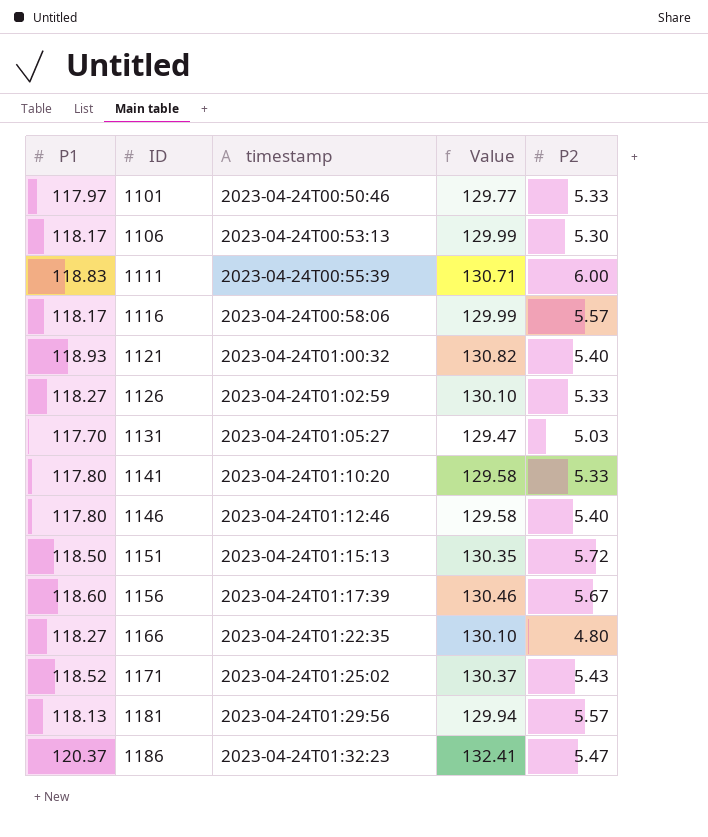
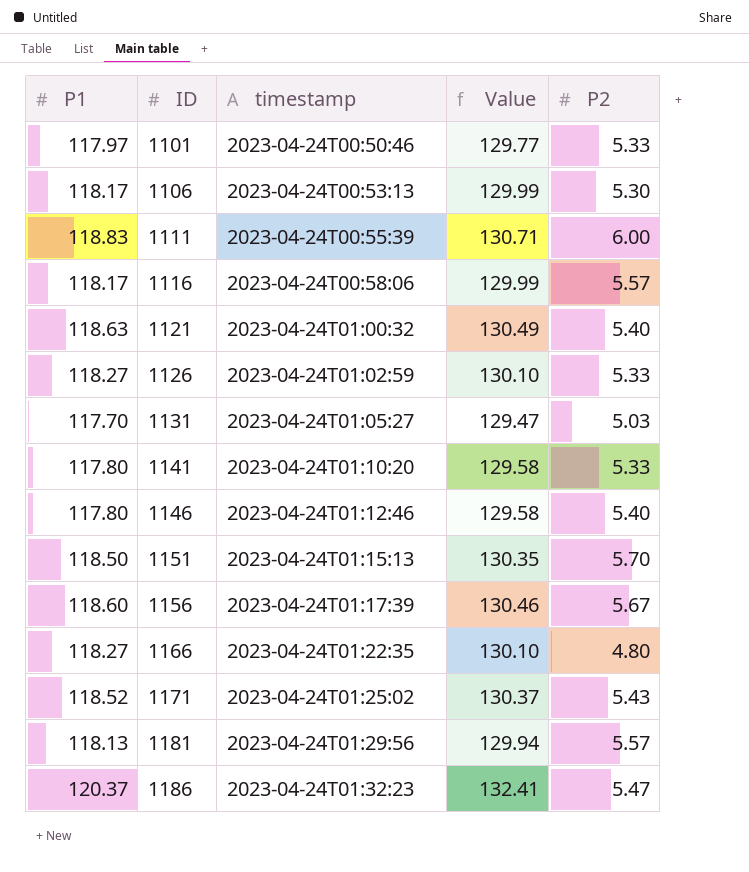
1121 | P1: 118.93 -> 118.63
1121 | Value: 130.82 -> 130.49
1151 | P2: 5.72 -> 5.70

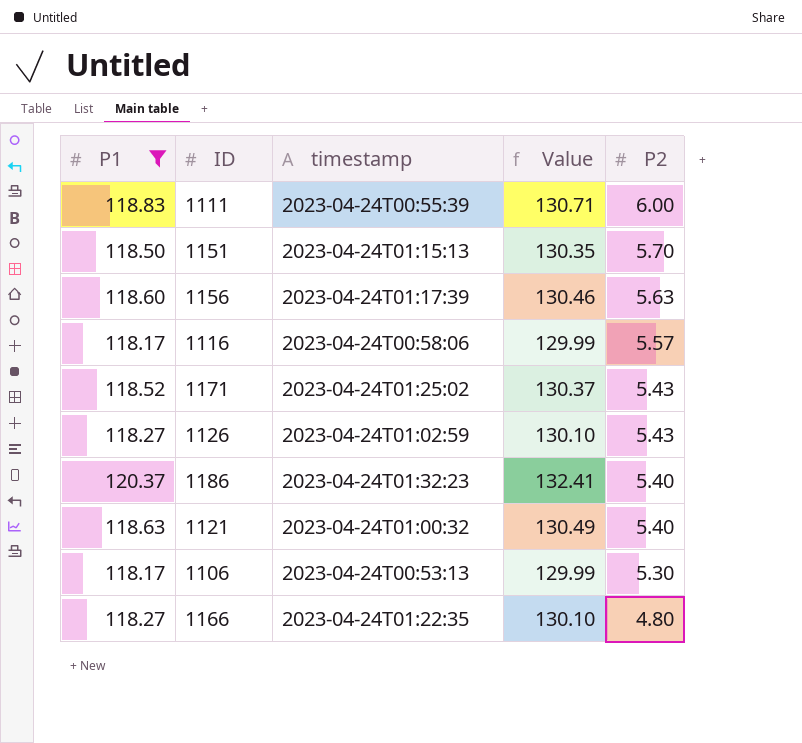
filter: none -> P1 >= 118.17
row order: ID ascending -> P2 descending
1156 | P2: 5.67 -> 5.63
1126 | P2: 5.33 -> 5.43
1186 | P2: 5.47 -> 5.40

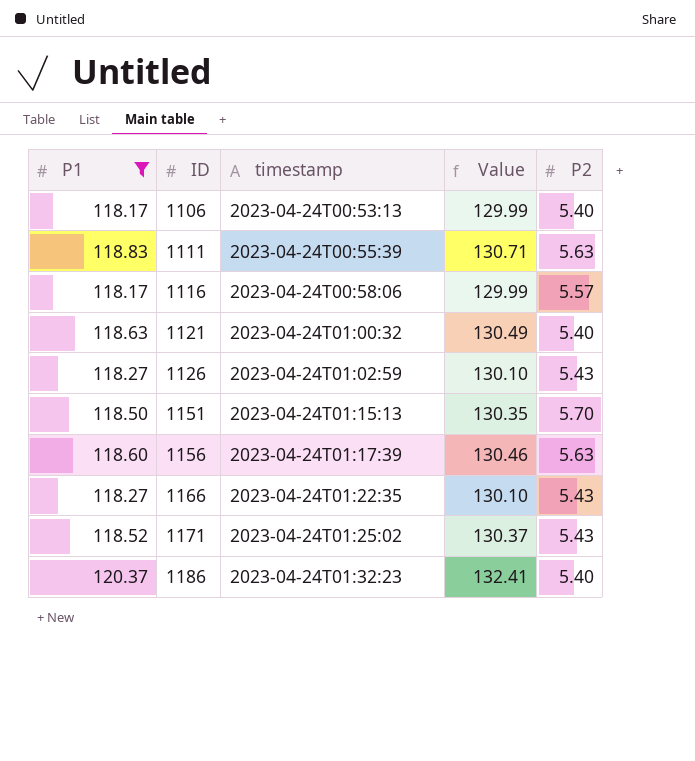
row order: P2 descending -> ID ascending
1106 | P2: 5.30 -> 5.40
1111 | P2: 6.00 -> 5.63
1166 | P2: 4.80 -> 5.43

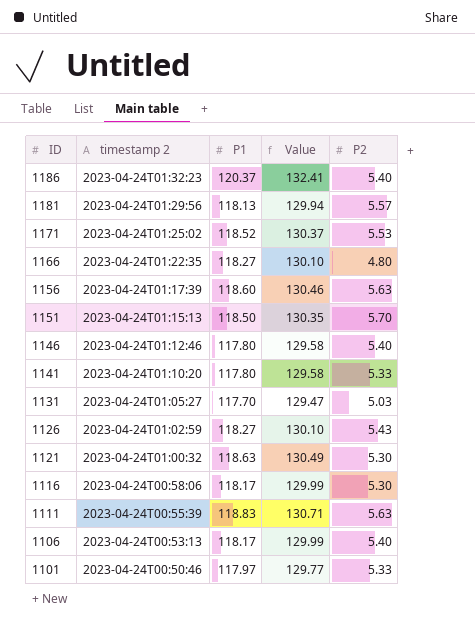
filter: P1 >= 118.17 -> none
row order: ID ascending -> ID descending
column name: timestamp -> timestamp 2
column P1 | position: 1 -> 3
1171 | P2: 5.43 -> 5.53
1166 | P2: 5.43 -> 4.80
1121 | P2: 5.40 -> 5.30
1116 | P2: 5.57 -> 5.30

